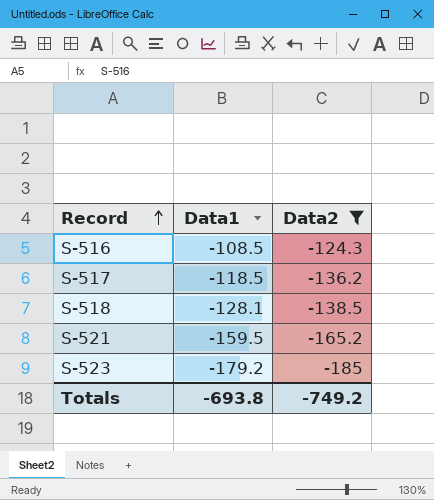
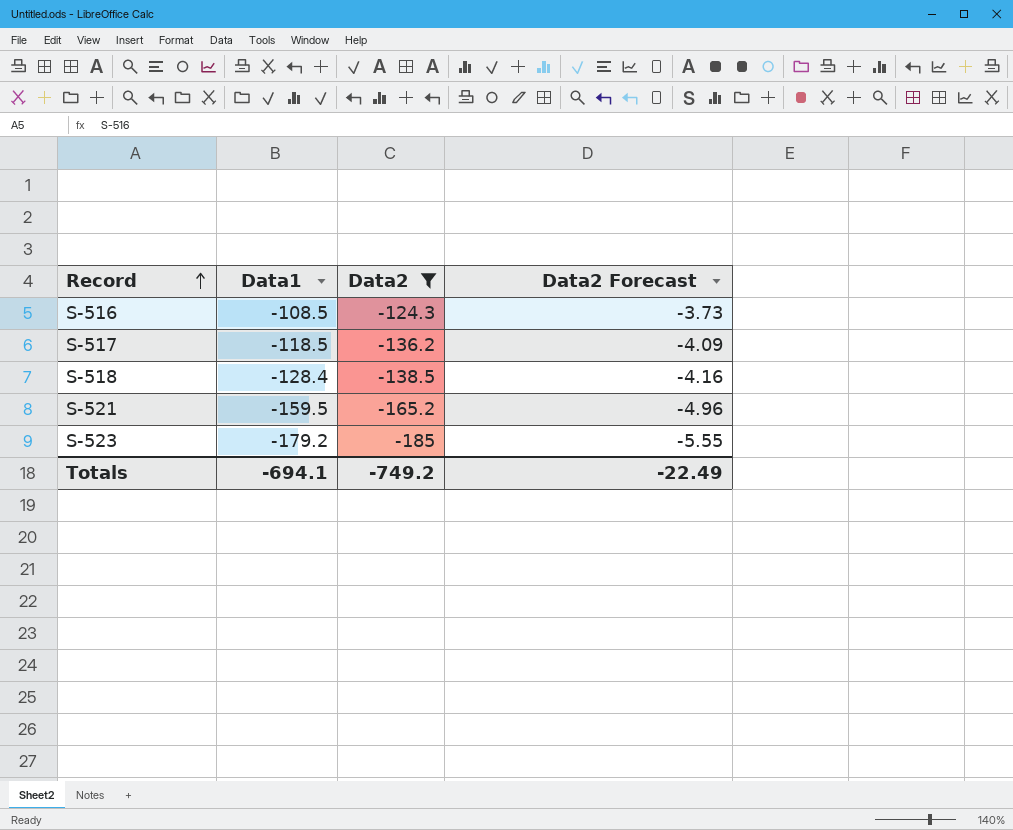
column Data2 Forecast | formula: none -> [Data2] * 0.03
S-518 | Data1: -128.1 -> -128.4
Totals | Data1: -693.8 -> -694.1

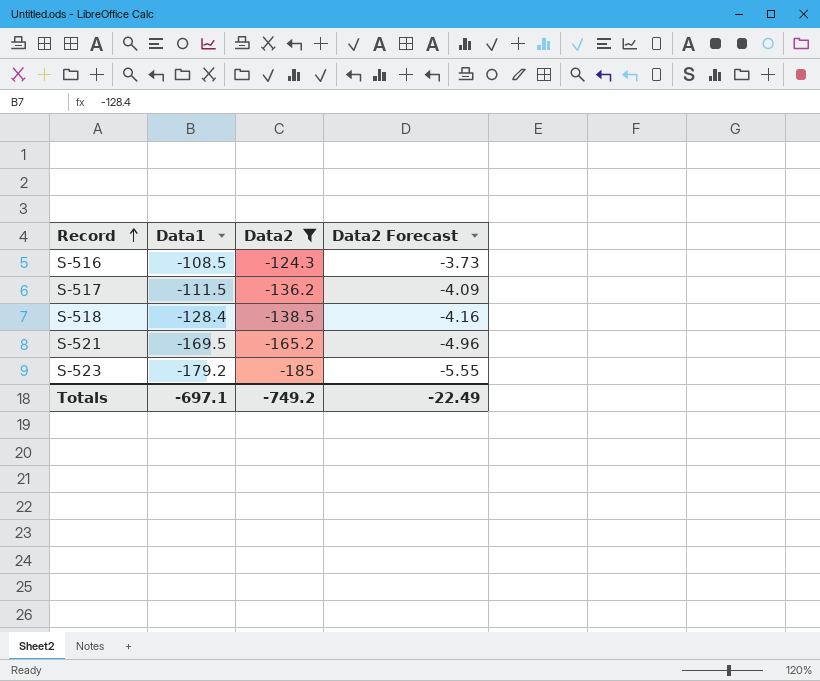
S-517 | Data1: -118.5 -> -111.5
S-521 | Data1: -159.5 -> -169.5
Totals | Data1: -694.1 -> -697.1

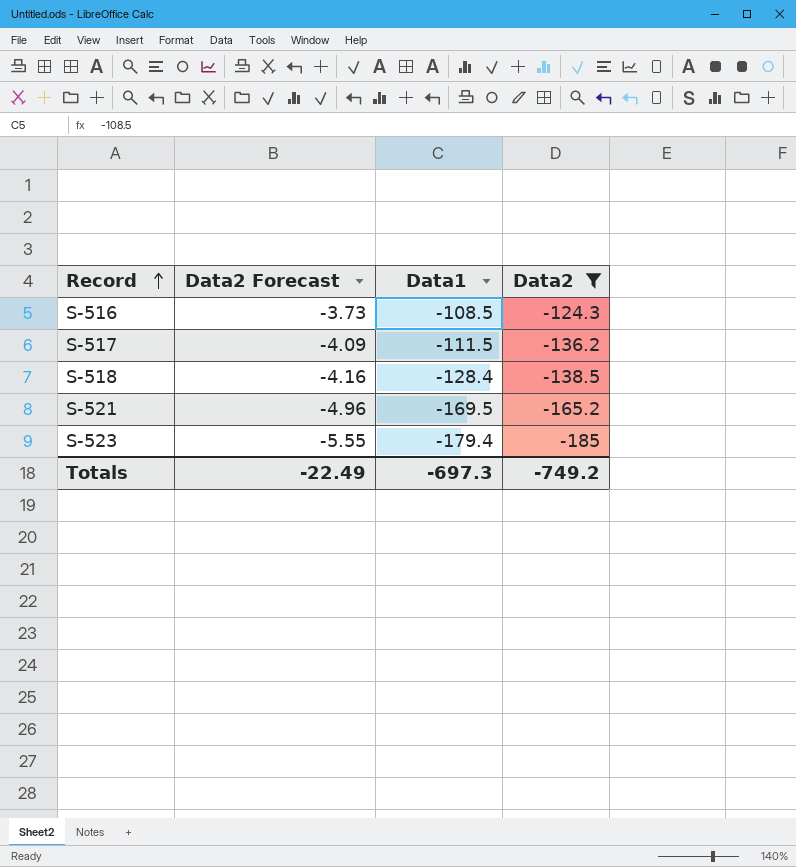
column Data2 Forecast | position: 4 -> 2
S-523 | Data1: -179.2 -> -179.4
Totals | Data1: -697.1 -> -697.3

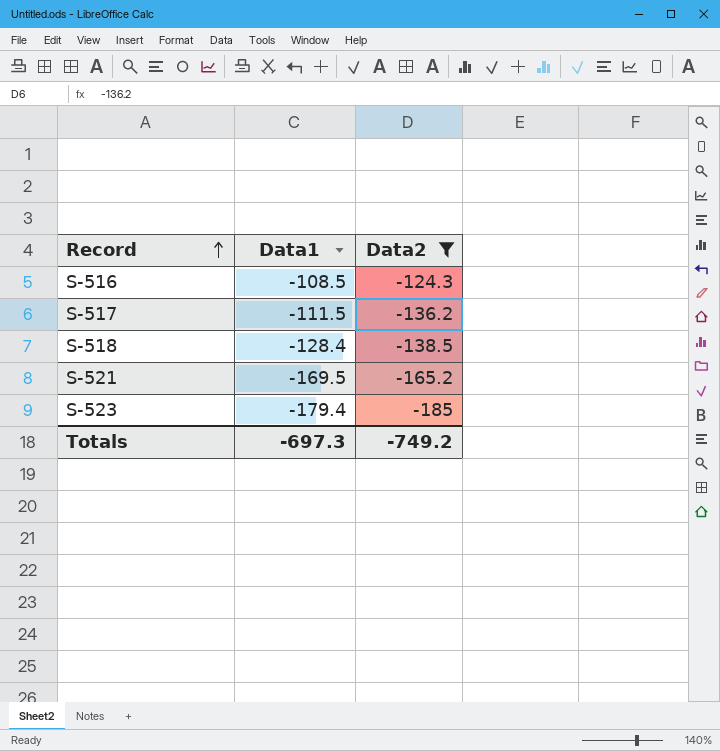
column Data2 Forecast | formula: [Data2] * 0.03 -> none

